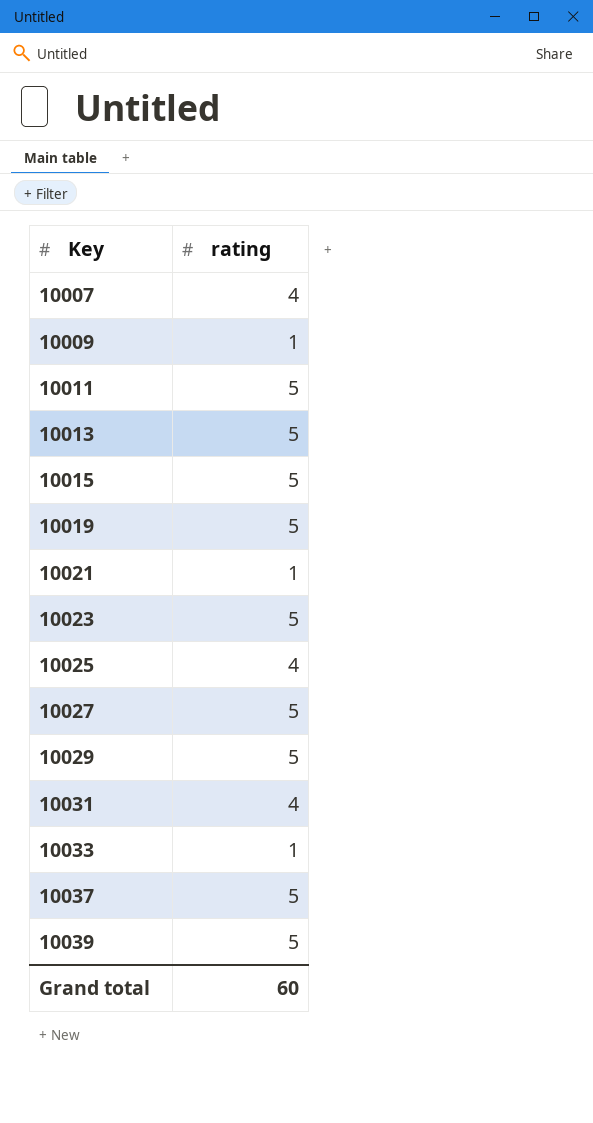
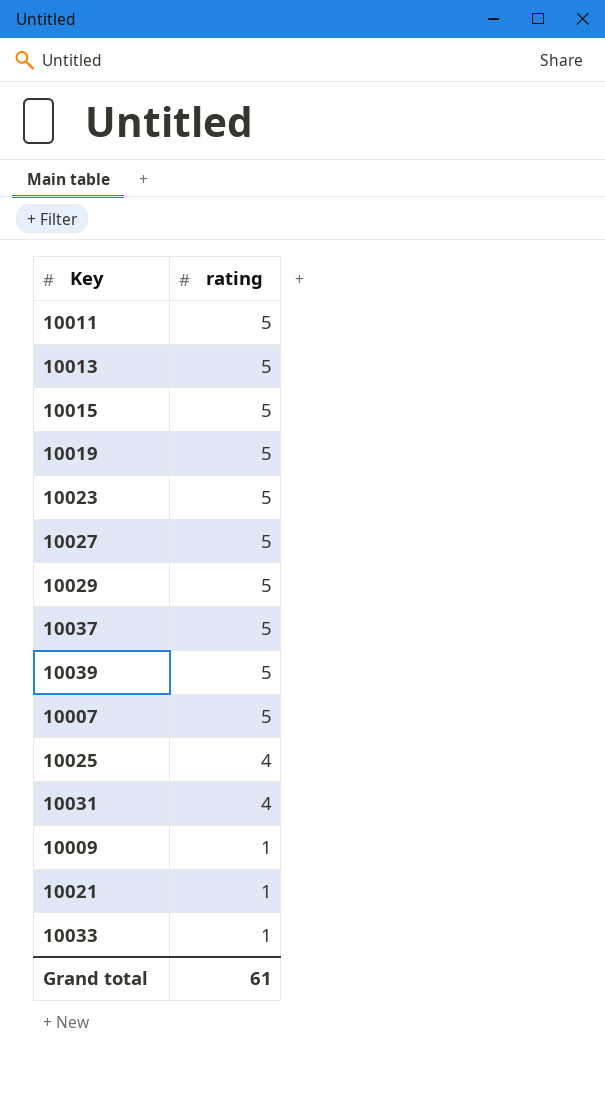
row order: Key ascending -> rating descending
10007 | rating: 4 -> 5
Grand total | rating: 60 -> 61

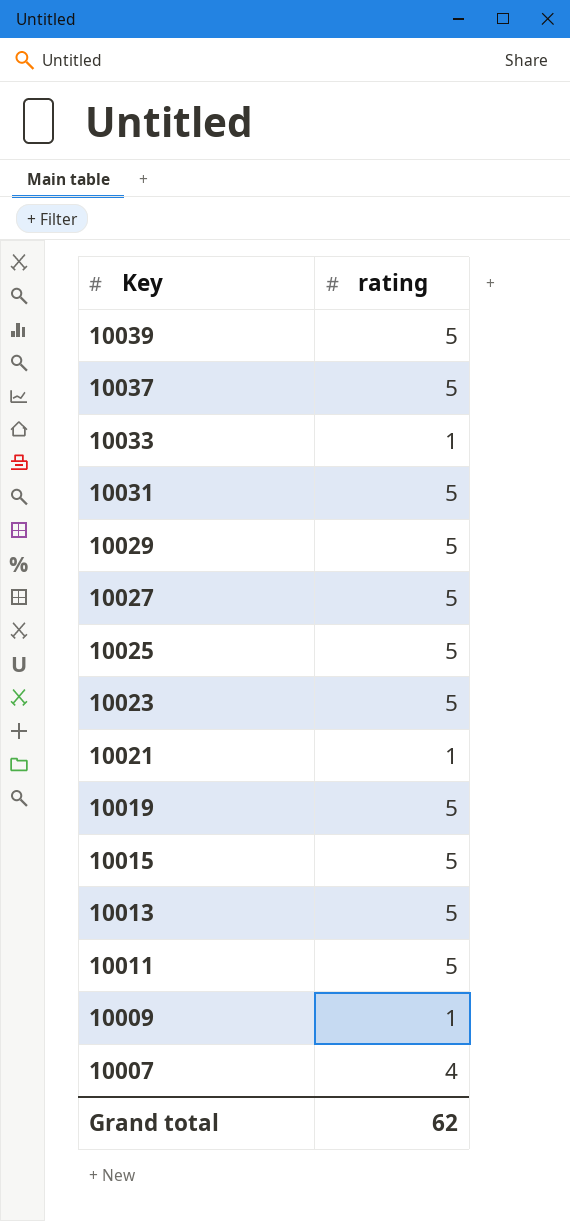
row order: rating descending -> Key descending
10031 | rating: 4 -> 5
10025 | rating: 4 -> 5
10007 | rating: 5 -> 4
Grand total | rating: 61 -> 62

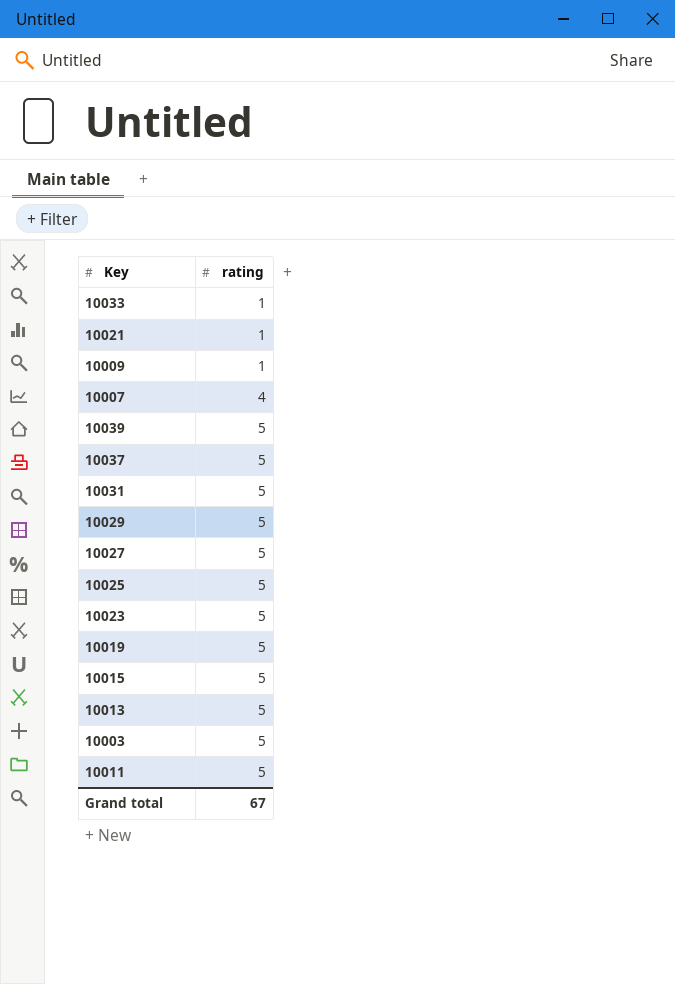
row order: Key descending -> rating ascending
row 10003: none -> 5
Grand total | rating: 62 -> 67

